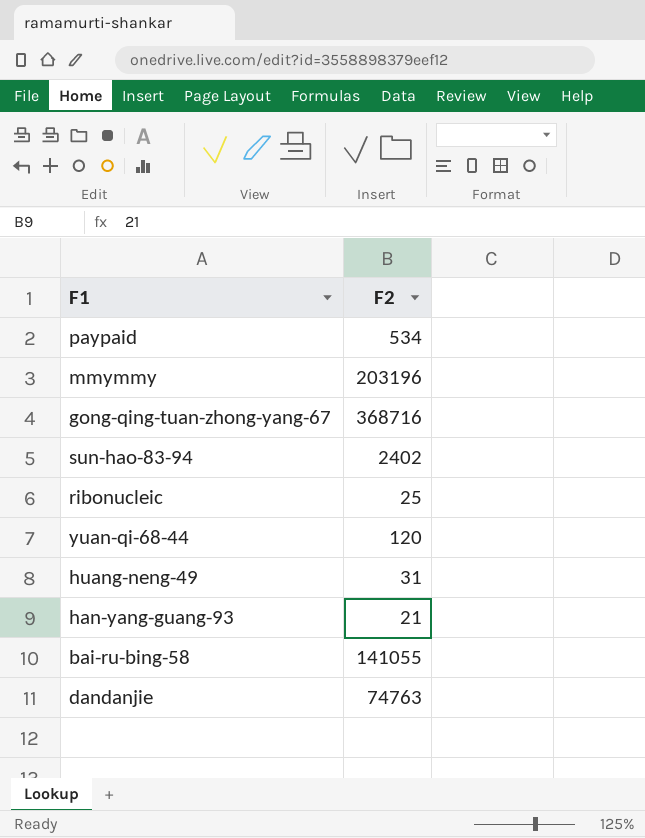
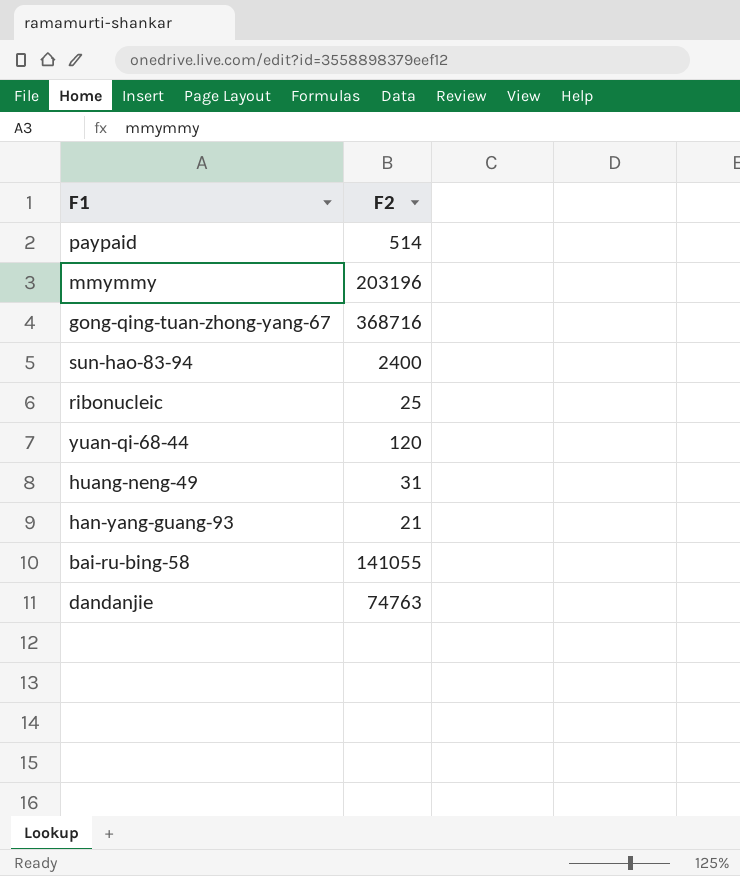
paypaid | F2: 534 -> 514
sun-hao-83-94 | F2: 2402 -> 2400

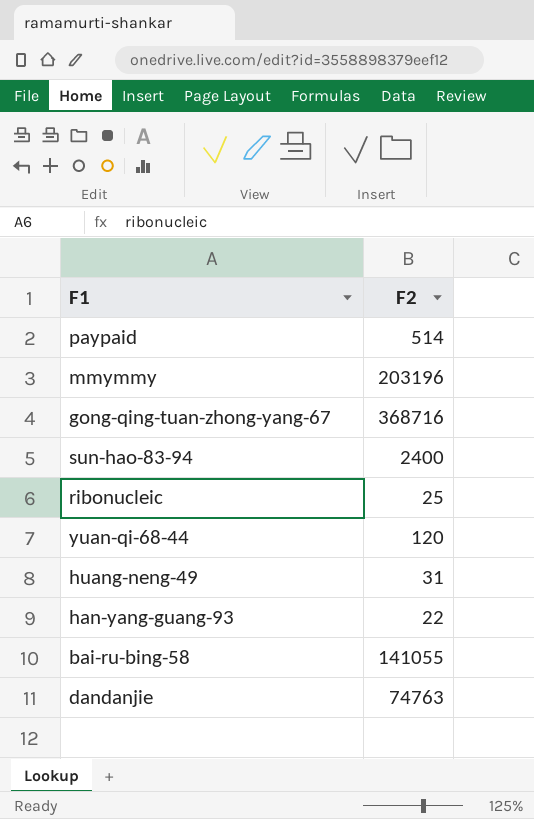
han-yang-guang-93 | F2: 21 -> 22

